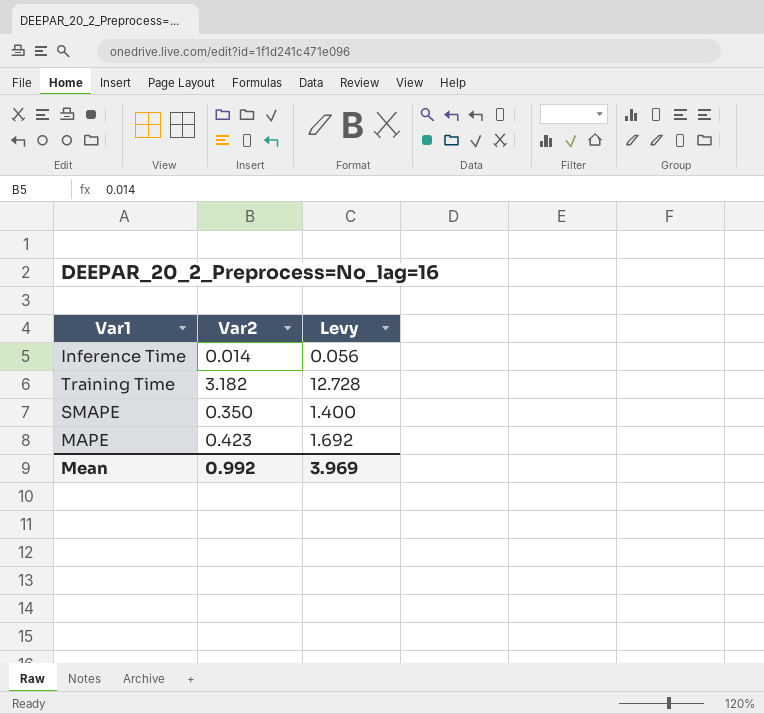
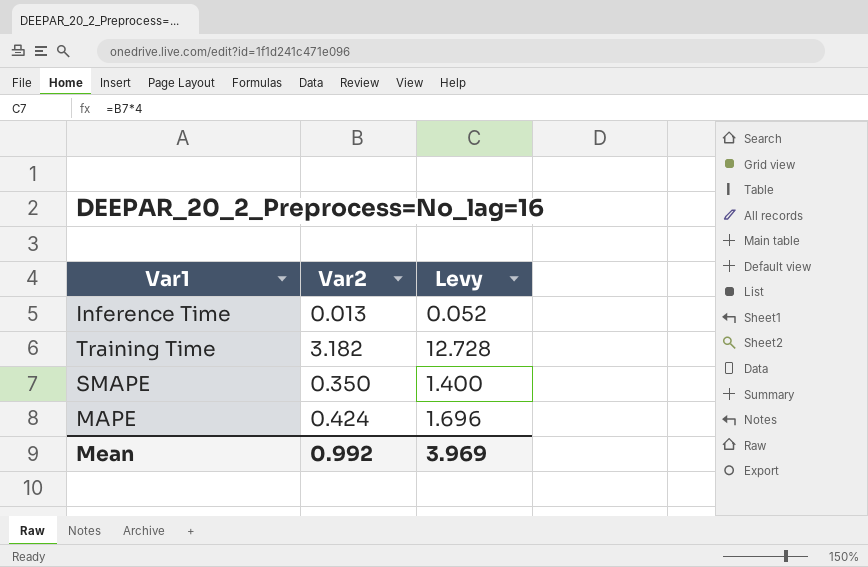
Inference Time | Var2: 0.014 -> 0.013
Inference Time | Levy: 0.056 -> 0.052
MAPE | Var2: 0.423 -> 0.424
MAPE | Levy: 1.692 -> 1.696

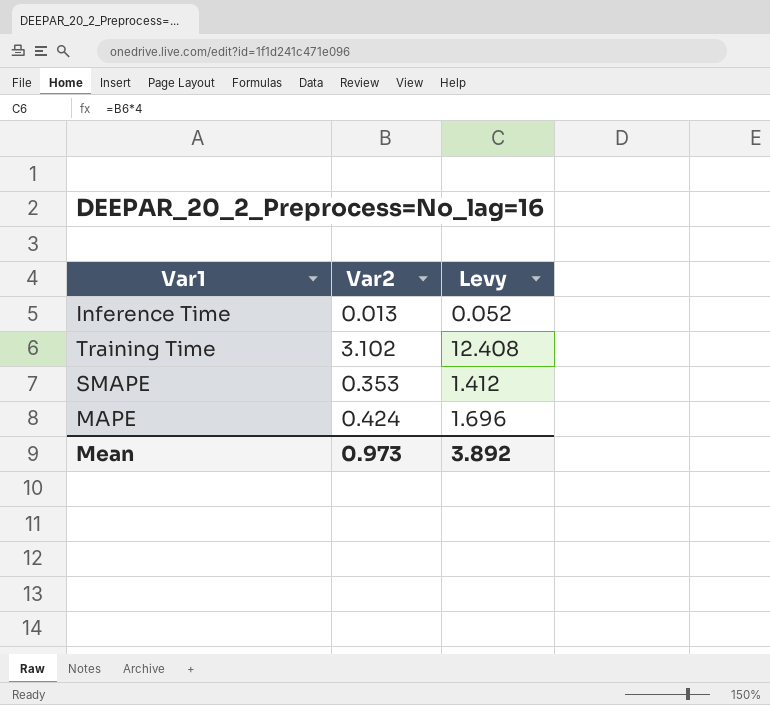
Training Time | Var2: 3.182 -> 3.102
Training Time | Levy: 12.728 -> 12.408
SMAPE | Var2: 0.350 -> 0.353
SMAPE | Levy: 1.400 -> 1.412
Mean | Var2: 0.992 -> 0.973
Mean | Levy: 3.969 -> 3.892

